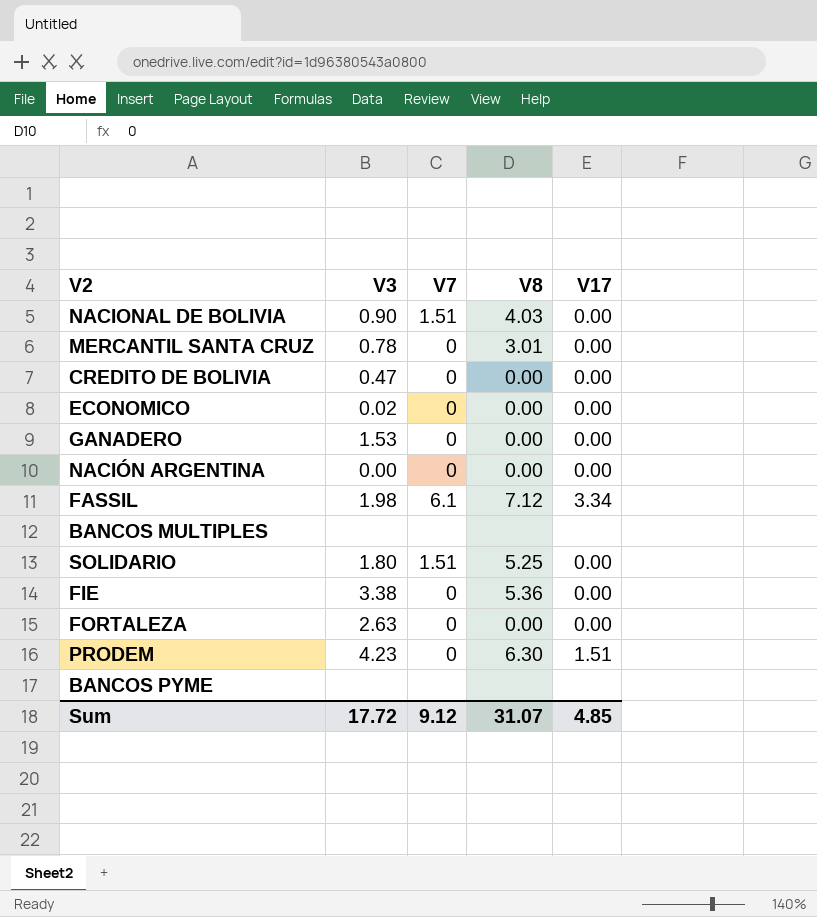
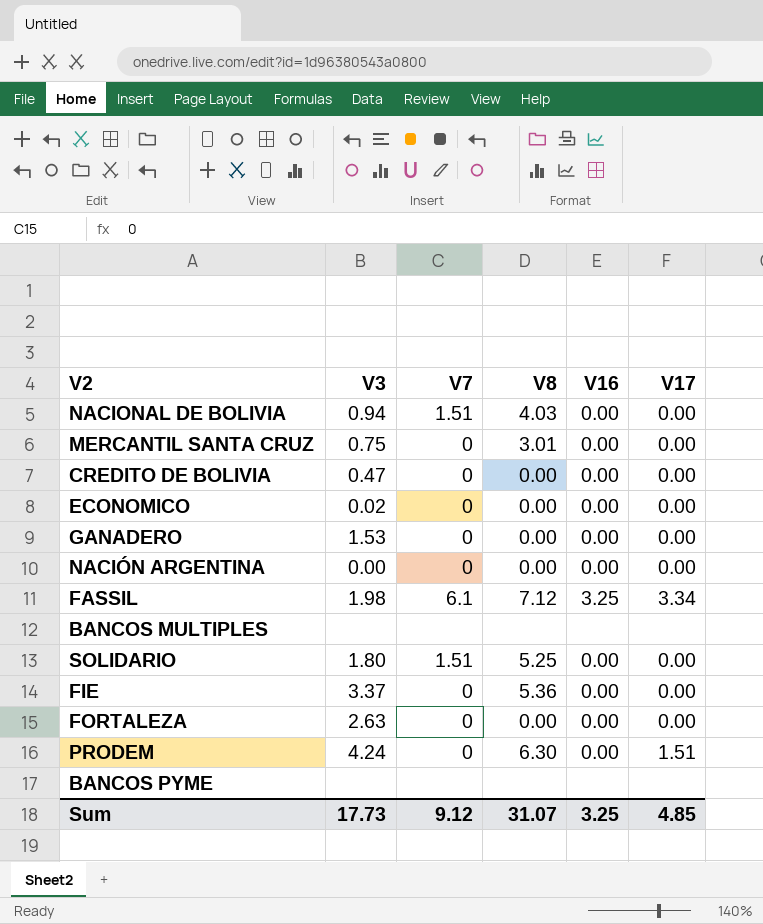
column V16 | position: none -> 5
NACIONAL DE BOLIVIA | V3: 0.90 -> 0.94
MERCANTIL SANTA CRUZ | V3: 0.78 -> 0.75
FIE | V3: 3.38 -> 3.37
PRODEM | V3: 4.23 -> 4.24
Sum | V3: 17.72 -> 17.73

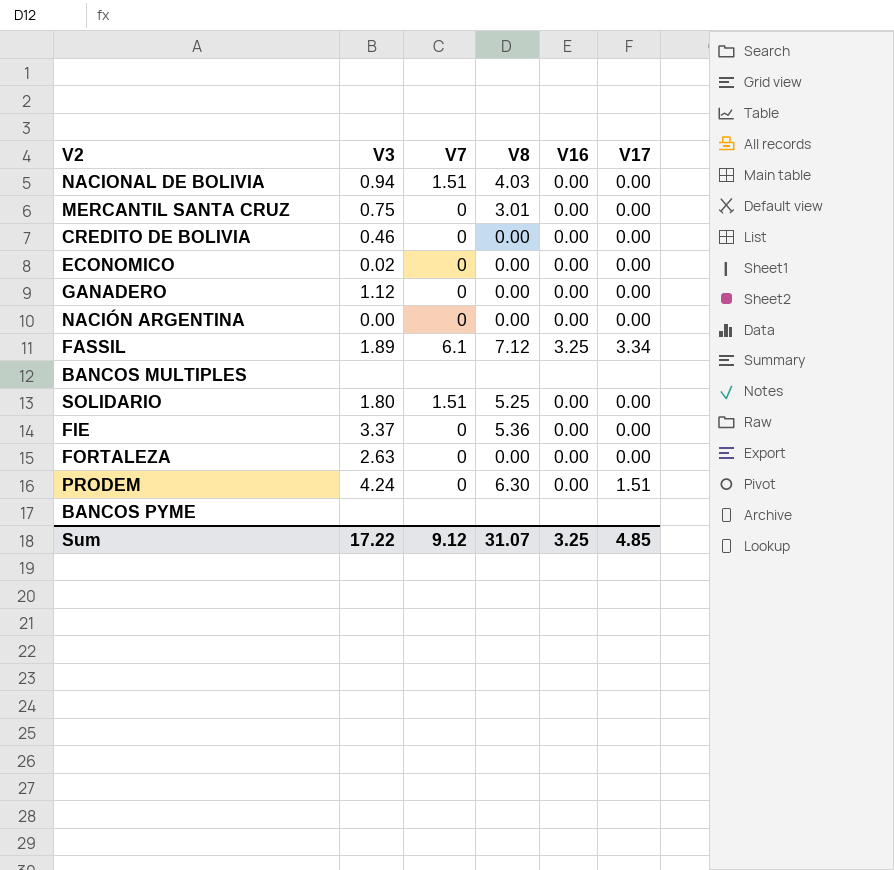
CREDITO DE BOLIVIA | V3: 0.47 -> 0.46
GANADERO | V3: 1.53 -> 1.12
FASSIL | V3: 1.98 -> 1.89
Sum | V3: 17.73 -> 17.22

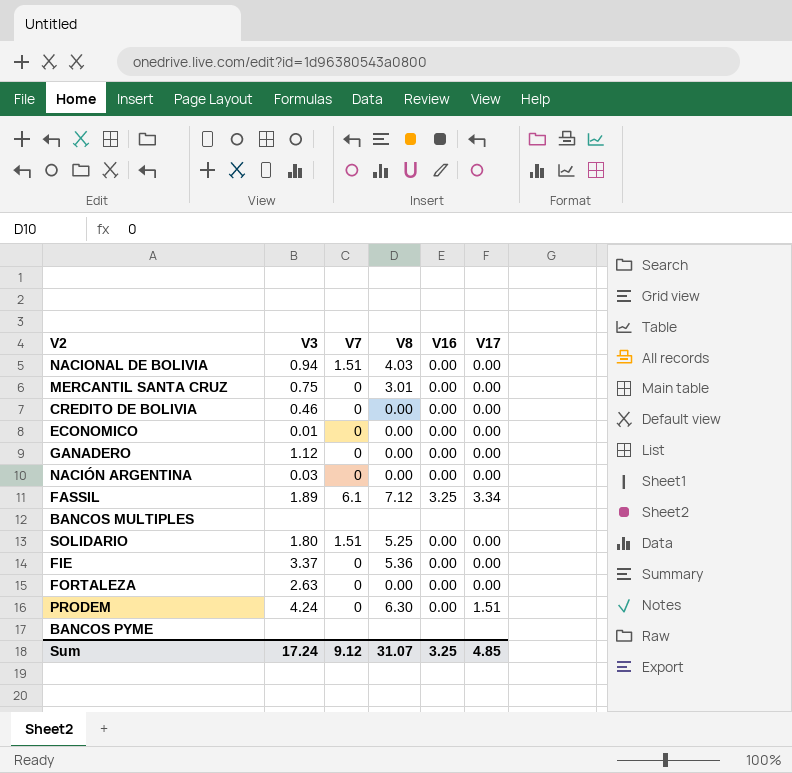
ECONOMICO | V3: 0.02 -> 0.01
NACIÓN ARGENTINA | V3: 0.00 -> 0.03
Sum | V3: 17.22 -> 17.24

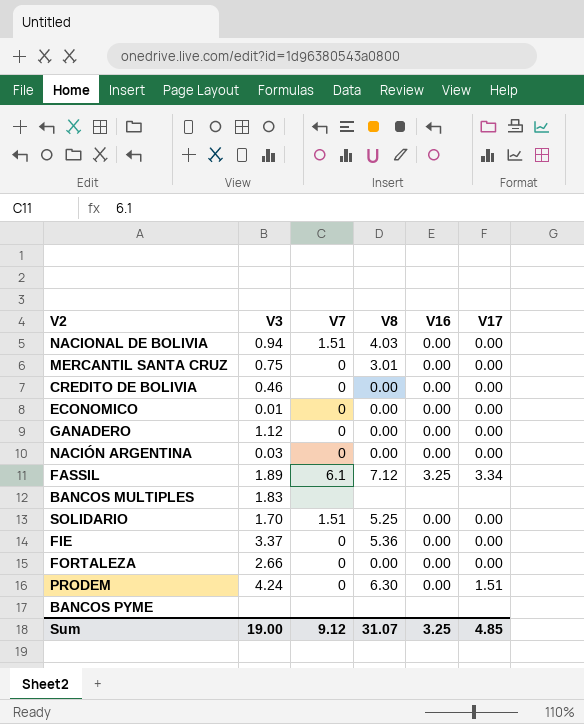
BANCOS MULTIPLES | V3: none -> 1.83
SOLIDARIO | V3: 1.80 -> 1.70
FORTALEZA | V3: 2.63 -> 2.66
Sum | V3: 17.24 -> 19.00

